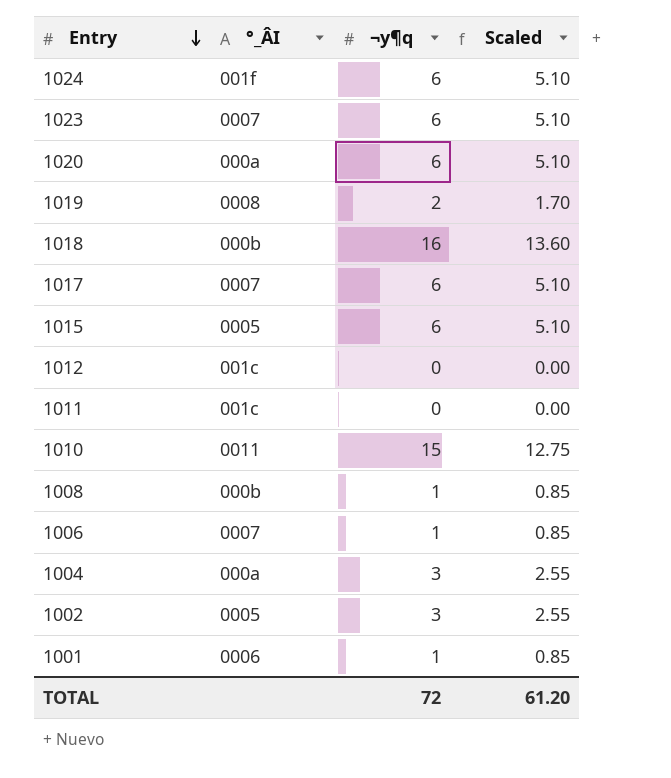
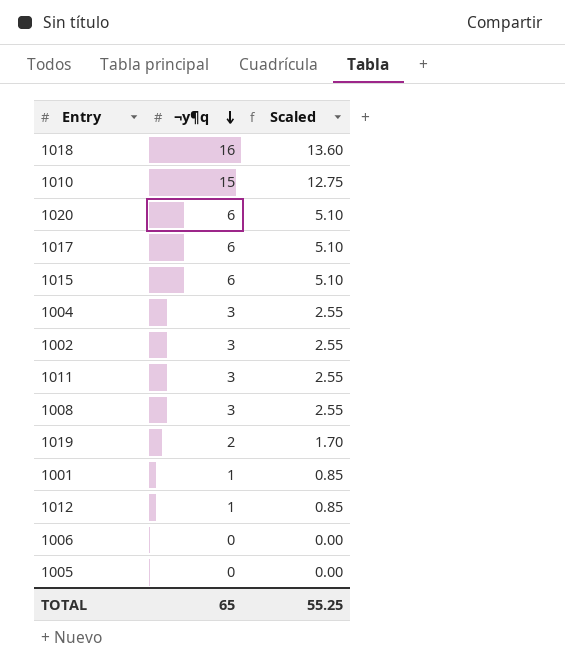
row order: Entry descending -> ¬y¶q descending
column °_ÂI | position: 2 -> none
row 1024: 001f | 6 | 5.10 -> none
row 1023: 0007 | 6 | 5.10 -> none
1011 | ¬y¶q: 0 -> 3
1011 | Scaled: 0.00 -> 2.55
1008 | ¬y¶q: 1 -> 3
1008 | Scaled: 0.85 -> 2.55
1012 | ¬y¶q: 0 -> 1
1012 | Scaled: 0.00 -> 0.85
1006 | ¬y¶q: 1 -> 0
1006 | Scaled: 0.85 -> 0.00
row 1005: none -> 0 | 0.00
TOTAL | ¬y¶q: 72 -> 65
TOTAL | Scaled: 61.20 -> 55.25

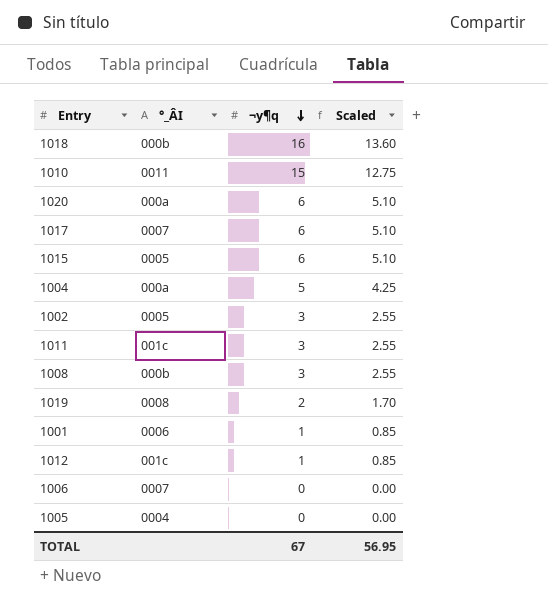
column °_ÂI | position: none -> 2
1004 | ¬y¶q: 3 -> 5
1004 | Scaled: 2.55 -> 4.25
TOTAL | ¬y¶q: 65 -> 67
TOTAL | Scaled: 55.25 -> 56.95

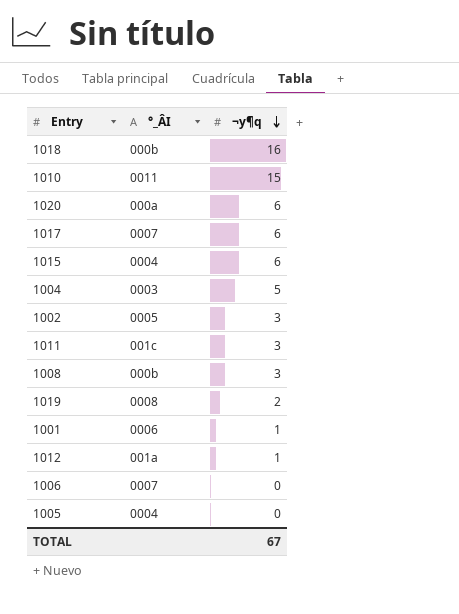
column Scaled | formula: [¬y¶q] * 0.85 -> none
1015 | °_ÂI: 0005 -> 0004
1004 | °_ÂI: 000a -> 0003
1012 | °_ÂI: 001c -> 001a

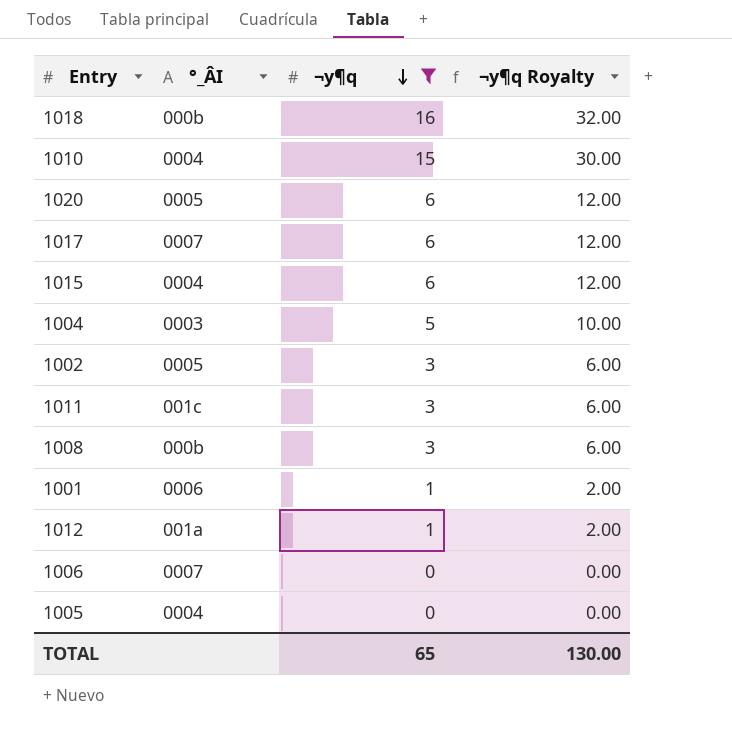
filter: none -> ¬y¶q != 2
column ¬y¶q Royalty | formula: none -> [¬y¶q] * 2
1010 | °_ÂI: 0011 -> 0004
1020 | °_ÂI: 000a -> 0005
TOTAL | ¬y¶q: 67 -> 65

